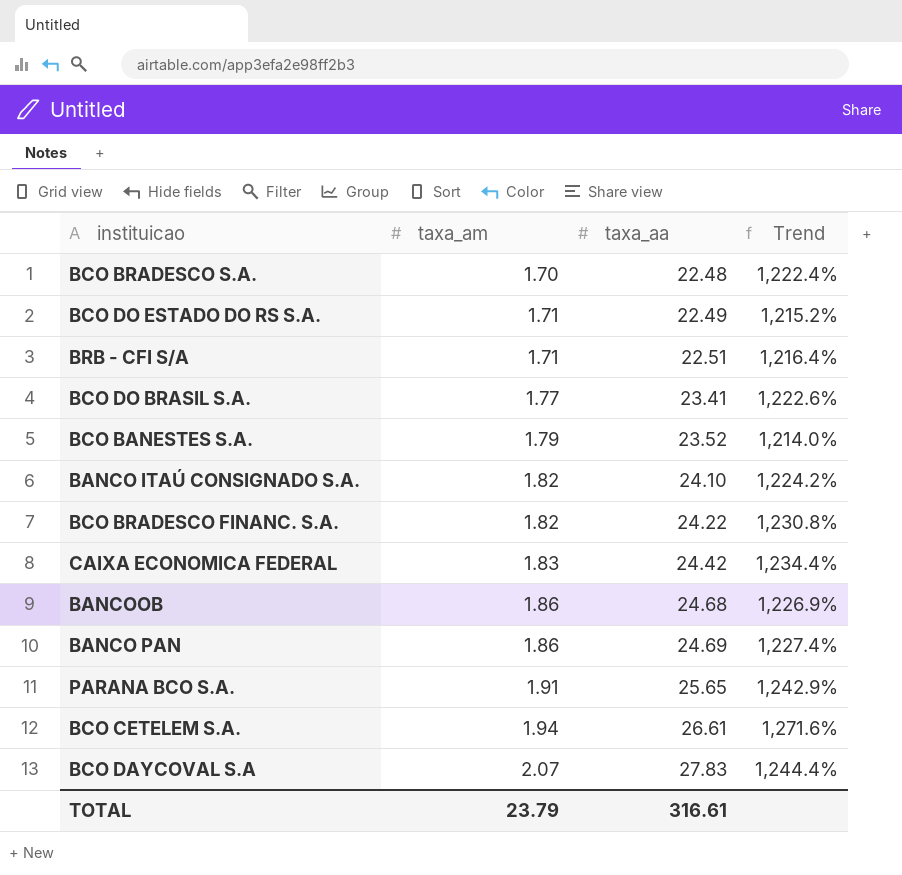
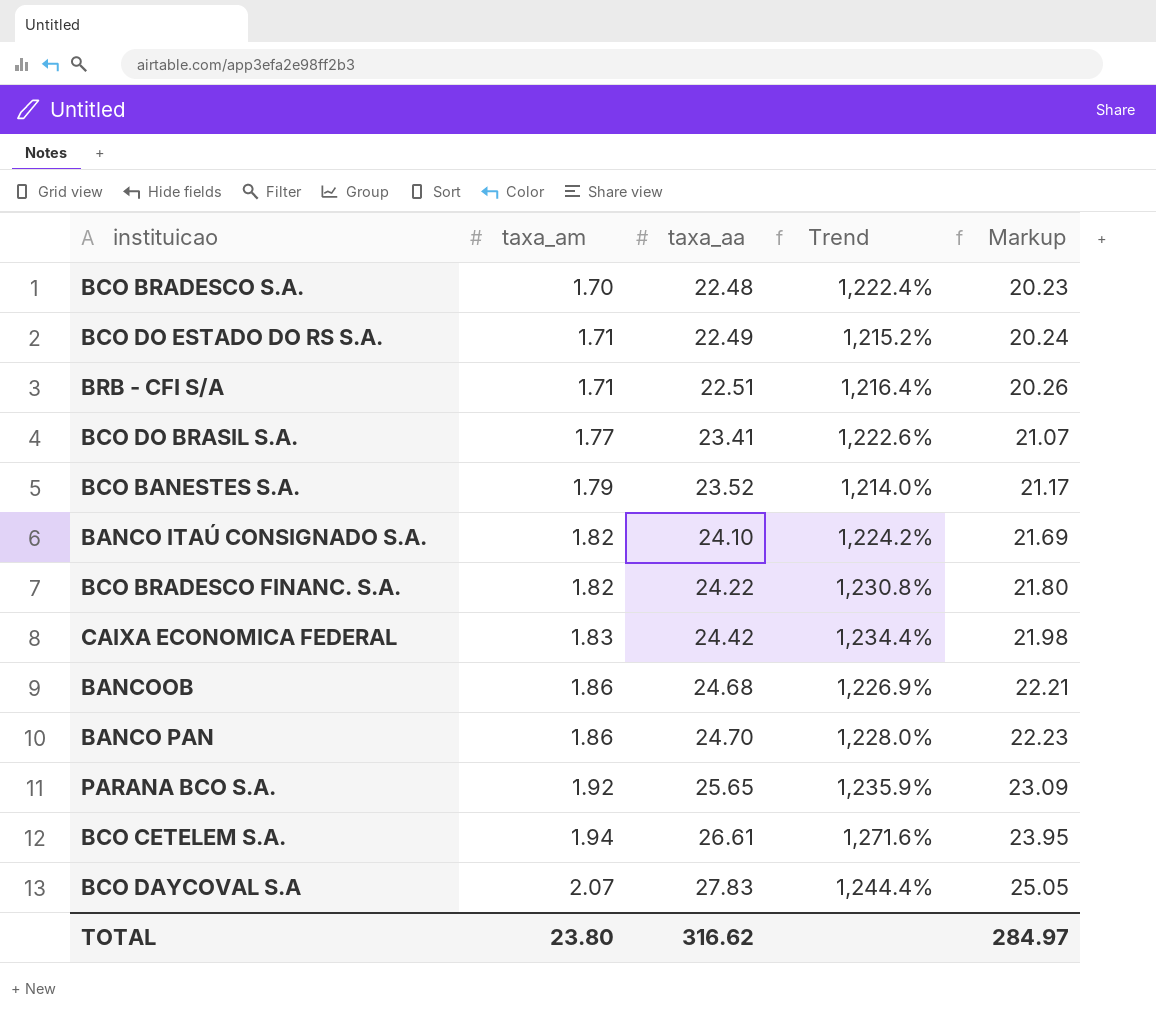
column Markup | formula: none -> [taxa_aa] * 0.9
BANCO PAN | taxa_aa: 24.69 -> 24.70
BANCO PAN | Trend: 1,227.4% -> 1,228.0%
PARANA BCO S.A. | taxa_am: 1.91 -> 1.92
PARANA BCO S.A. | Trend: 1,242.9% -> 1,235.9%
TOTAL | taxa_am: 23.79 -> 23.80
TOTAL | taxa_aa: 316.61 -> 316.62

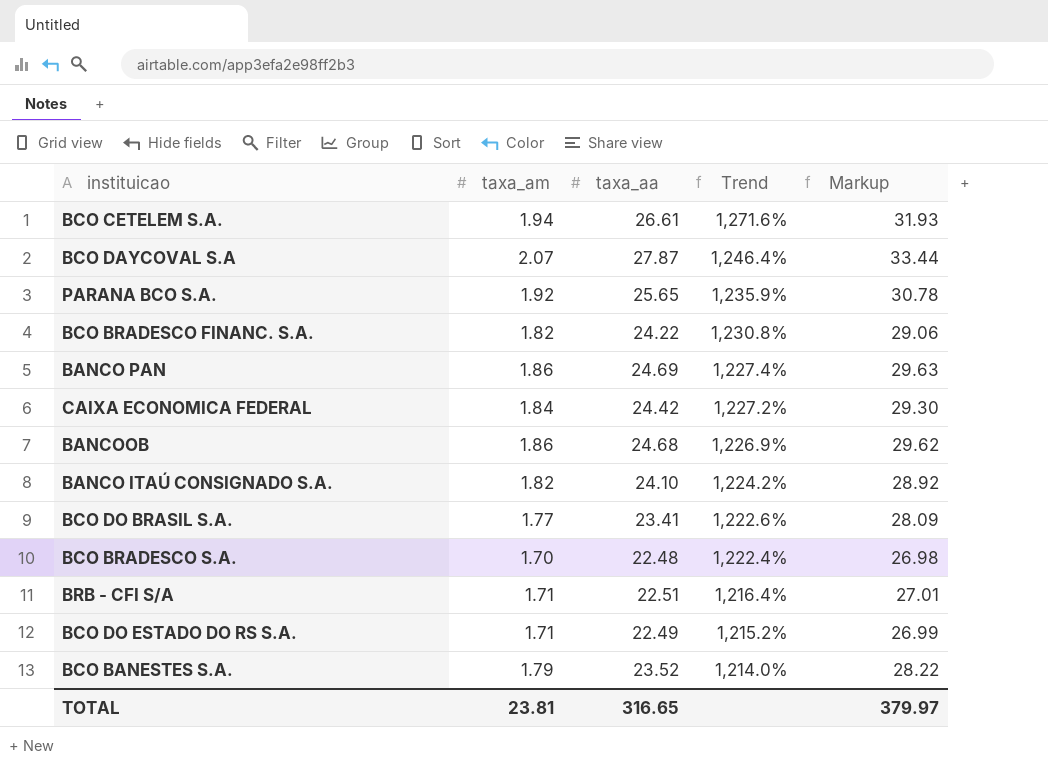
row order: taxa_am ascending -> Trend descending
column Markup | formula: [taxa_aa] * 0.9 -> [taxa_aa] * 1.2
BCO DAYCOVAL S.A | taxa_aa: 27.83 -> 27.87
BCO DAYCOVAL S.A | Trend: 1,244.4% -> 1,246.4%
BANCO PAN | taxa_aa: 24.70 -> 24.69
BANCO PAN | Trend: 1,228.0% -> 1,227.4%
CAIXA ECONOMICA FEDERAL | taxa_am: 1.83 -> 1.84
CAIXA ECONOMICA FEDERAL | Trend: 1,234.4% -> 1,227.2%
TOTAL | taxa_am: 23.80 -> 23.81
TOTAL | taxa_aa: 316.62 -> 316.65
TOTAL | Markup: 284.97 -> 379.97

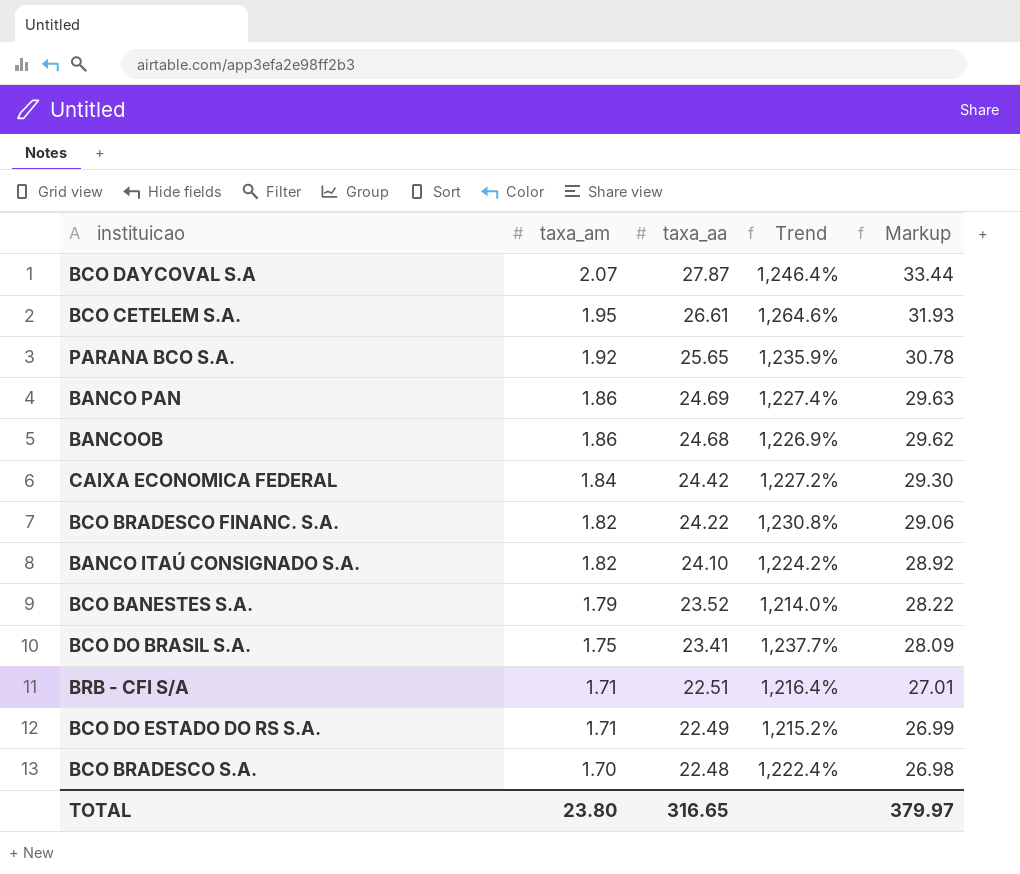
row order: Trend descending -> taxa_am descending
BCO CETELEM S.A. | taxa_am: 1.94 -> 1.95
BCO CETELEM S.A. | Trend: 1,271.6% -> 1,264.6%
BCO DO BRASIL S.A. | taxa_am: 1.77 -> 1.75
BCO DO BRASIL S.A. | Trend: 1,222.6% -> 1,237.7%
TOTAL | taxa_am: 23.81 -> 23.80

